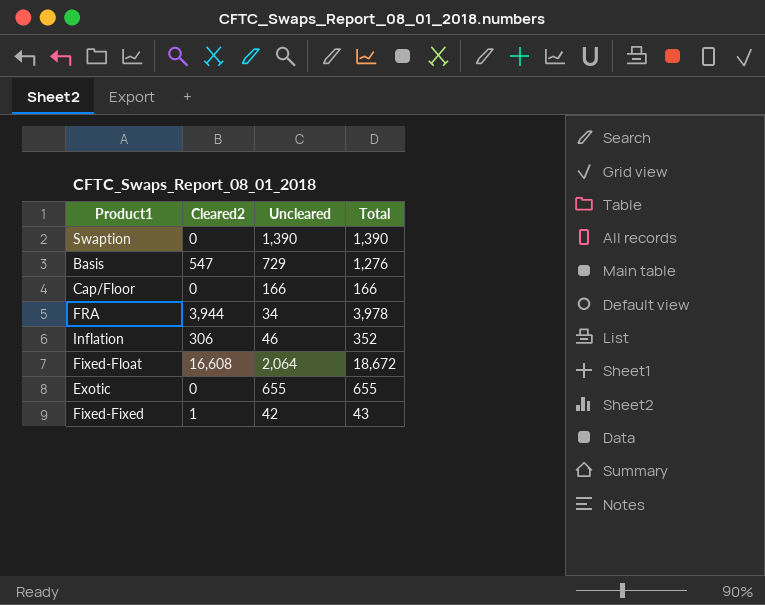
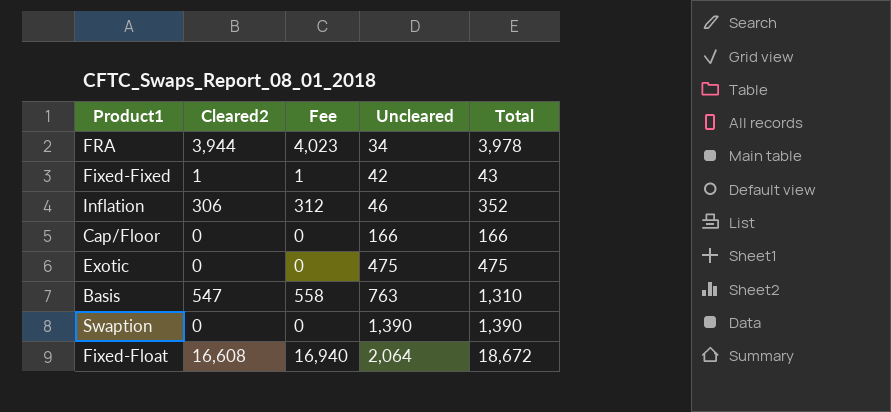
row order: none -> Uncleared ascending
column Fee | formula: none -> [Cleared2] * 1.02
Exotic | Uncleared: 655 -> 475
Exotic | Total: 655 -> 475
Basis | Uncleared: 729 -> 763
Basis | Total: 1,276 -> 1,310

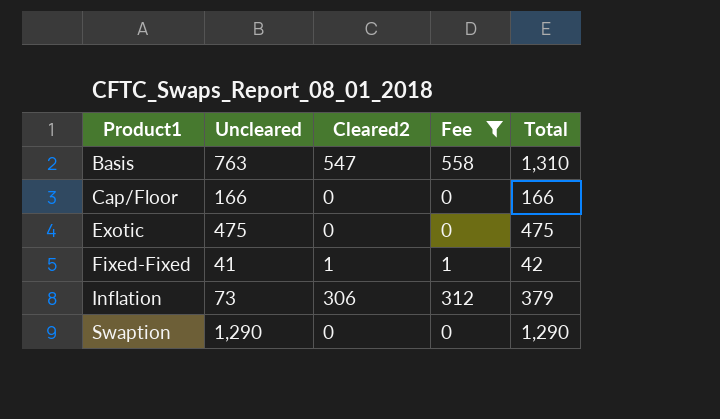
filter: none -> Fee <= 558
row order: Uncleared ascending -> Product1 ascending
column Uncleared | position: 4 -> 2
Fixed-Fixed | Uncleared: 42 -> 41
Fixed-Fixed | Total: 43 -> 42
Inflation | Uncleared: 46 -> 73
Inflation | Total: 352 -> 379
Swaption | Uncleared: 1,390 -> 1,290
Swaption | Total: 1,390 -> 1,290

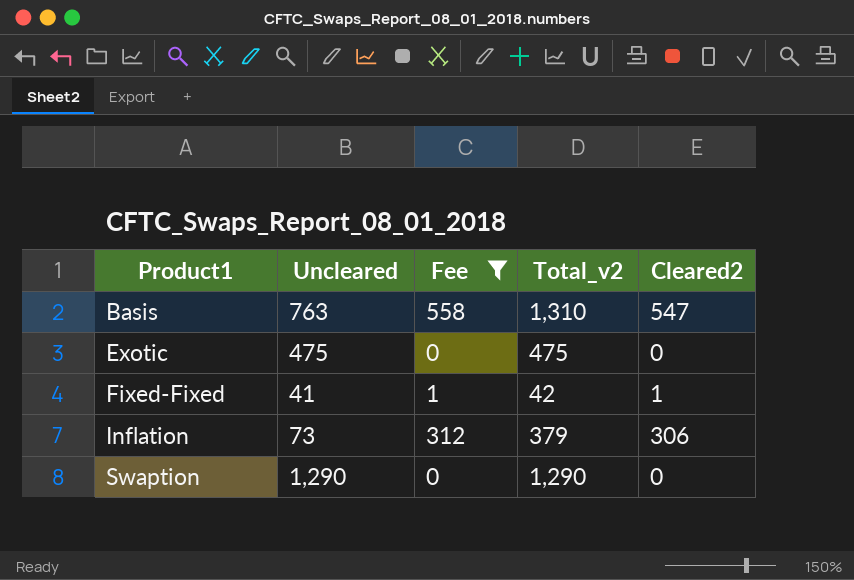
column name: Total -> Total_v2
column Cleared2 | position: 3 -> 5
row Cap/Floor: 166 | 0 | 0 | 166 -> none

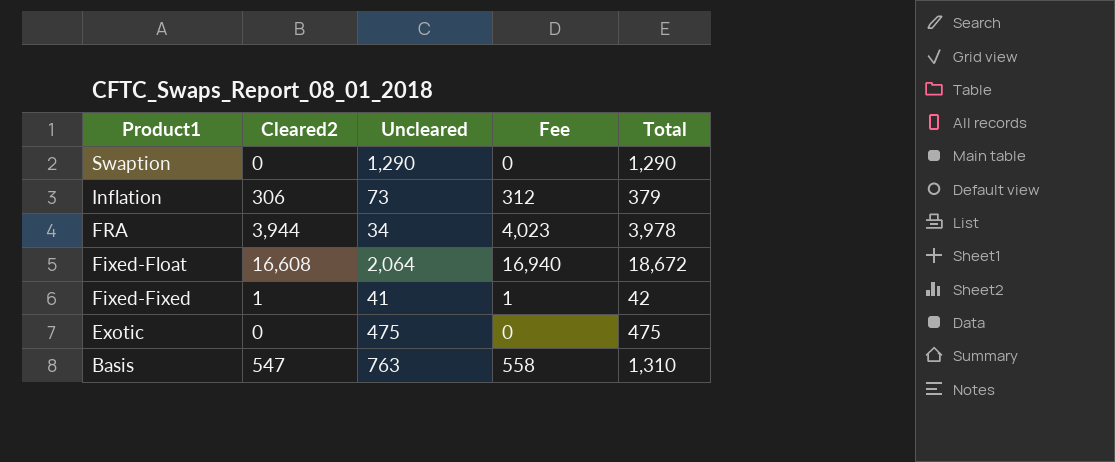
filter: Fee <= 558 -> none
row order: Product1 ascending -> Product1 descending
column Cleared2 | position: 5 -> 2
column name: Total_v2 -> Total

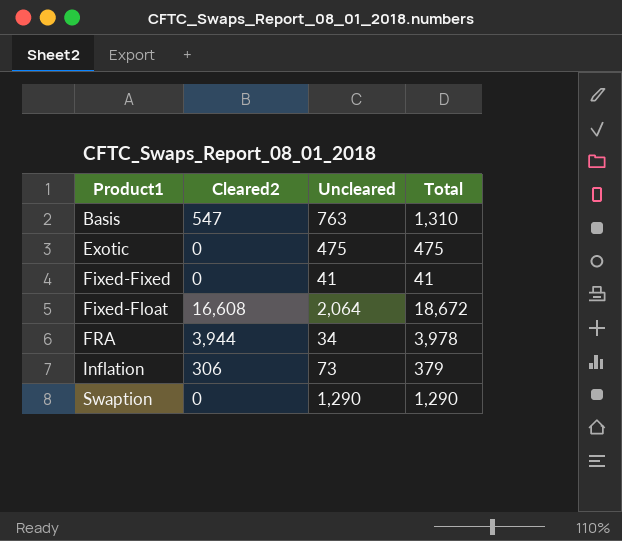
row order: Product1 descending -> Product1 ascending
column Fee | formula: [Cleared2] * 1.02 -> none
Fixed-Fixed | Cleared2: 1 -> 0
Fixed-Fixed | Total: 42 -> 41

